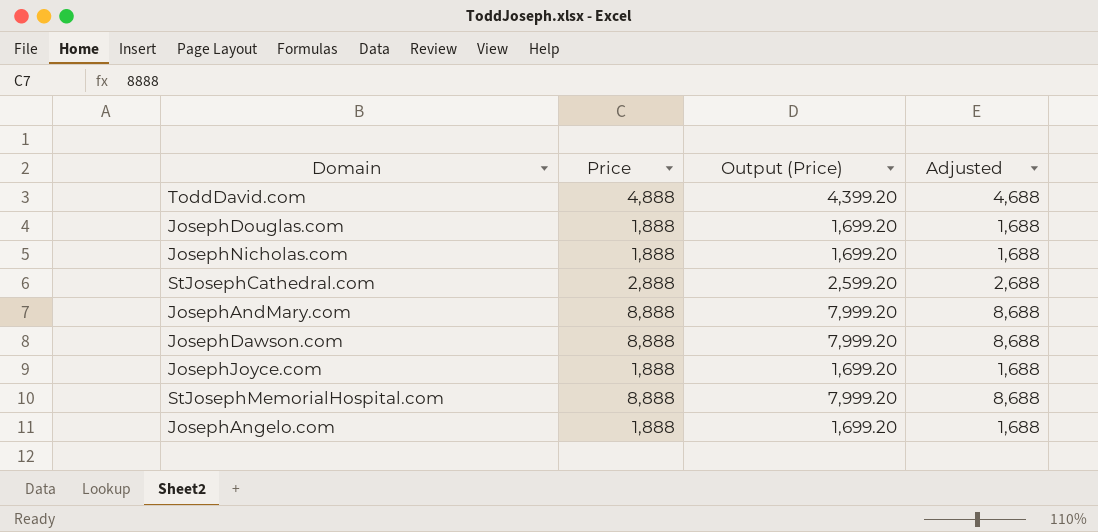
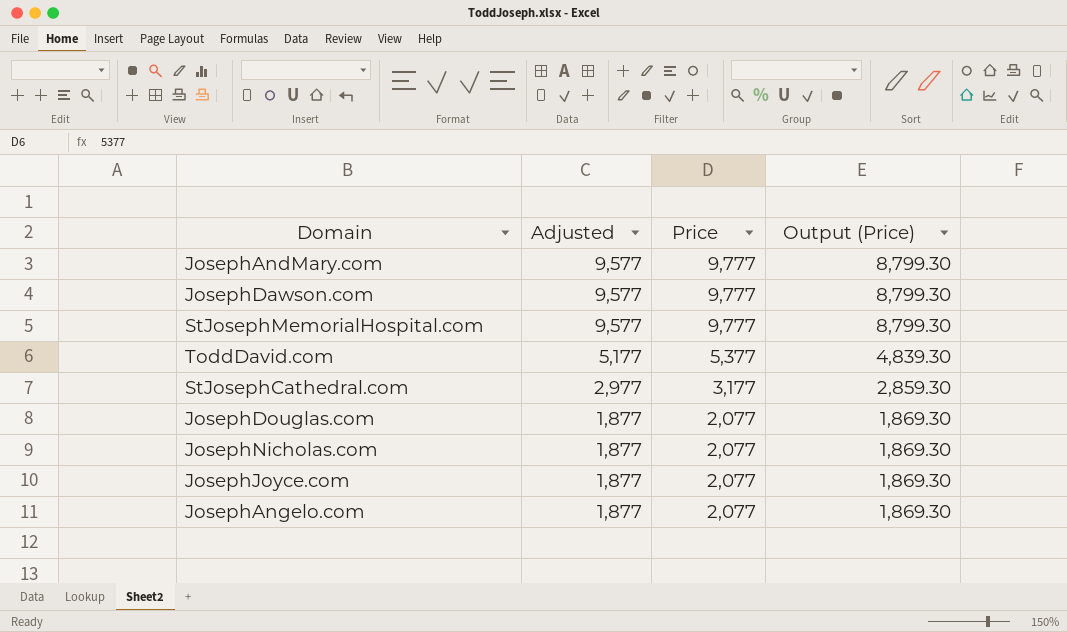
row order: none -> Adjusted descending
column Adjusted | position: 4 -> 2
JosephAndMary.com | Adjusted: 8,688 -> 9,577
JosephAndMary.com | Price: 8,888 -> 9,777
JosephAndMary.com | Output (Price): 7,999.20 -> 8,799.30
JosephDawson.com | Adjusted: 8,688 -> 9,577
JosephDawson.com | Price: 8,888 -> 9,777
JosephDawson.com | Output (Price): 7,999.20 -> 8,799.30
StJosephMemorialHospital.com | Adjusted: 8,688 -> 9,577
StJosephMemorialHospital.com | Price: 8,888 -> 9,777
StJosephMemorialHospital.com | Output (Price): 7,999.20 -> 8,799.30
ToddDavid.com | Adjusted: 4,688 -> 5,177
ToddDavid.com | Price: 4,888 -> 5,377
ToddDavid.com | Output (Price): 4,399.20 -> 4,839.30
StJosephCathedral.com | Adjusted: 2,688 -> 2,977
StJosephCathedral.com | Price: 2,888 -> 3,177
StJosephCathedral.com | Output (Price): 2,599.20 -> 2,859.30
JosephDouglas.com | Adjusted: 1,688 -> 1,877
JosephDouglas.com | Price: 1,888 -> 2,077
JosephDouglas.com | Output (Price): 1,699.20 -> 1,869.30
JosephNicholas.com | Adjusted: 1,688 -> 1,877
JosephNicholas.com | Price: 1,888 -> 2,077
JosephNicholas.com | Output (Price): 1,699.20 -> 1,869.30
JosephJoyce.com | Adjusted: 1,688 -> 1,877
JosephJoyce.com | Price: 1,888 -> 2,077
JosephJoyce.com | Output (Price): 1,699.20 -> 1,869.30
JosephAngelo.com | Adjusted: 1,688 -> 1,877
JosephAngelo.com | Price: 1,888 -> 2,077
JosephAngelo.com | Output (Price): 1,699.20 -> 1,869.30

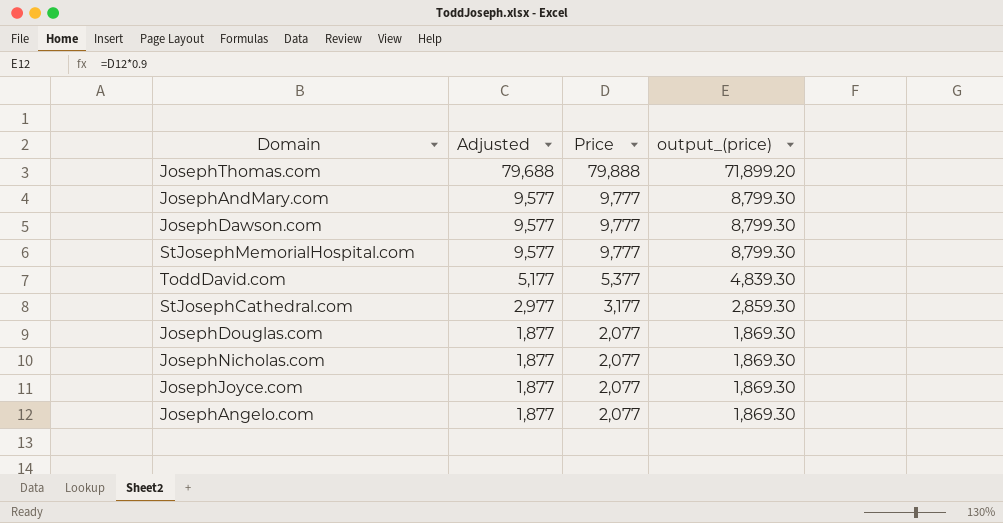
column name: Output (Price) -> output_(price)
row JosephThomas.com: none -> 79,688 | 79,888 | 71,899.20

